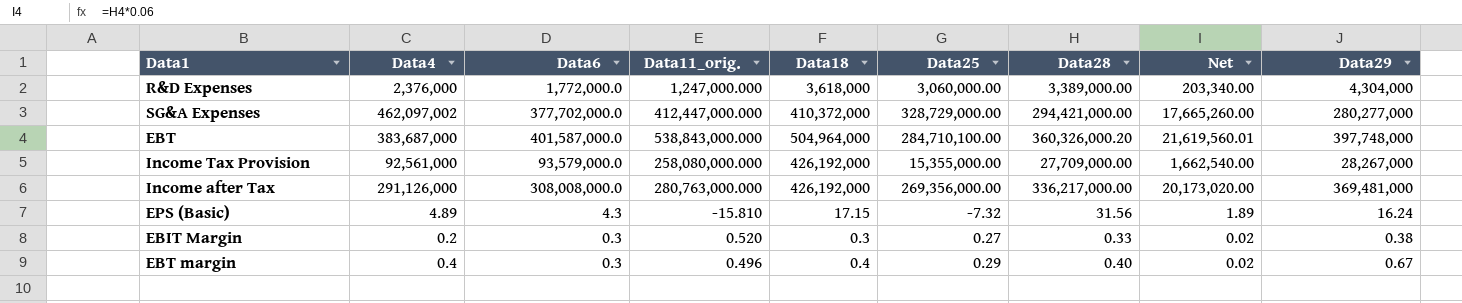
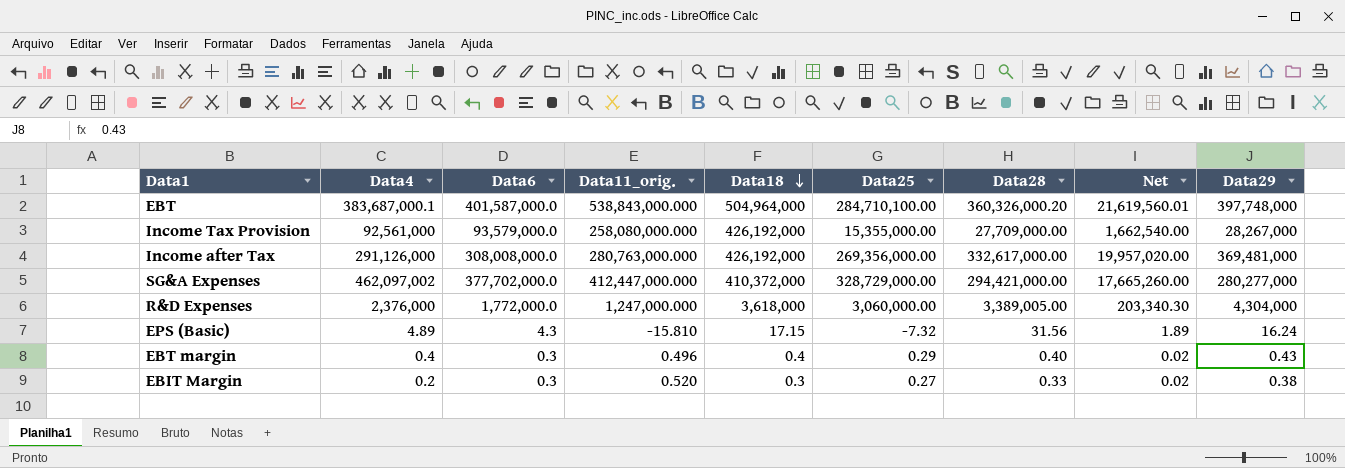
row order: none -> Data18 descending
EBT | Data4: 383,687,000 -> 383,687,000.1
Income after Tax | Data28: 336,217,000.00 -> 332,617,000.00
Income after Tax | Net: 20,173,020.00 -> 19,957,020.00
R&D Expenses | Data28: 3,389,000.00 -> 3,389,005.00
R&D Expenses | Net: 203,340.00 -> 203,340.30
EBT margin | Data29: 0.67 -> 0.43

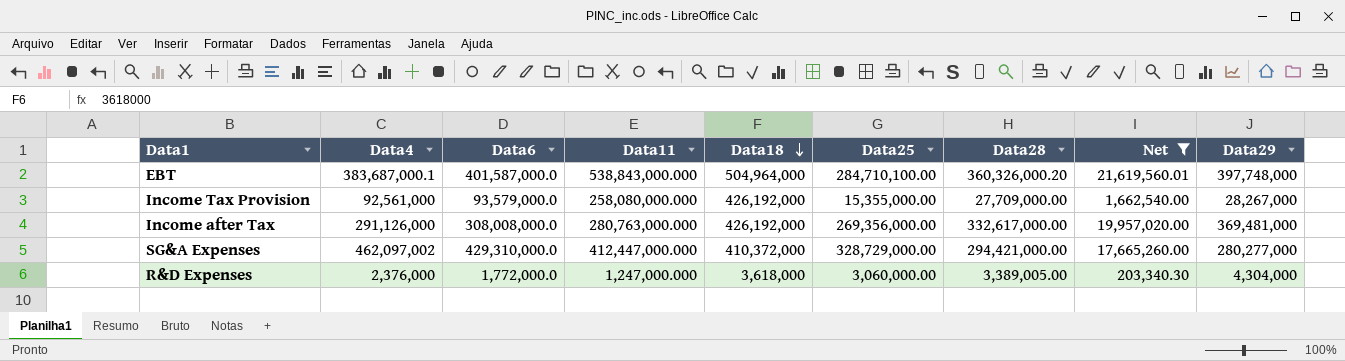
filter: none -> Net >= 203,340.30
column name: Data11_orig. -> Data11
SG&A Expenses | Data6: 377,702,000.0 -> 429,310,000.0

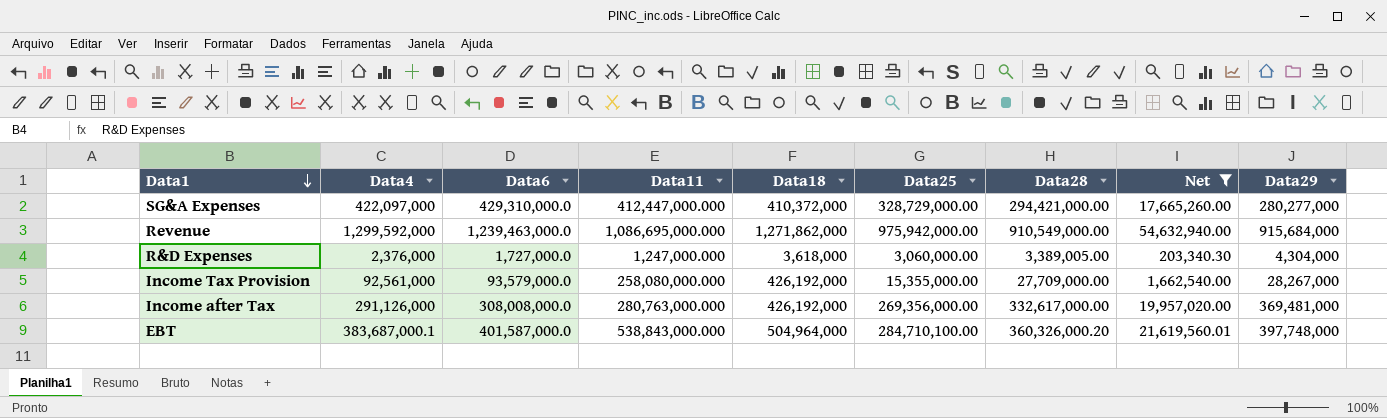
row order: Data18 descending -> Data1 descending
SG&A Expenses | Data4: 462,097,002 -> 422,097,000
row Revenue: none -> 1,299,592,000 | 1,239,463,000.0 | 1,086,695,000.000 | 1,271,862,000 | 975,942,000.00 | 910,549,000.00 | 54,632,940.00 | 915,684,000
R&D Expenses | Data6: 1,772,000.0 -> 1,727,000.0

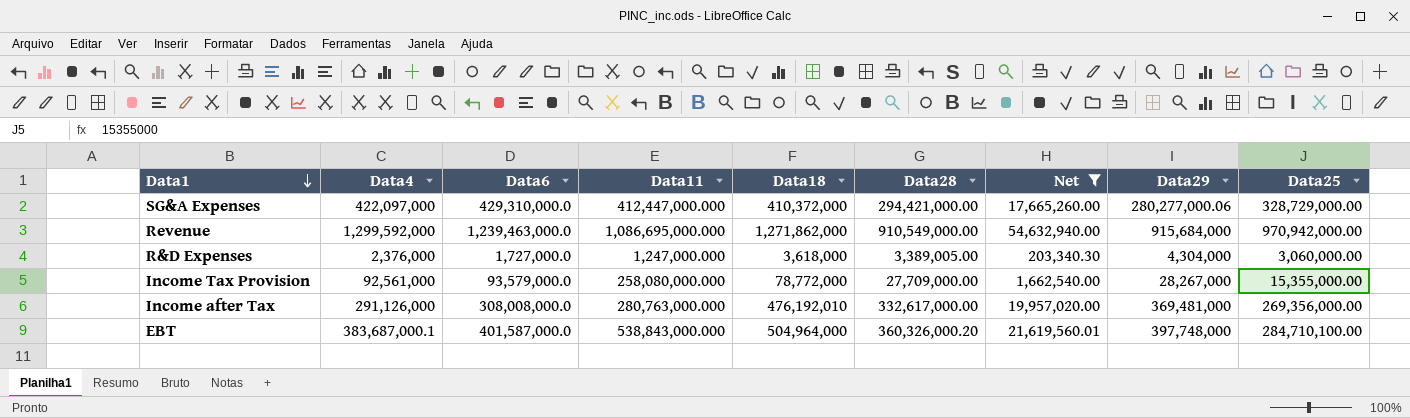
column Data25 | position: 6 -> 9
SG&A Expenses | Data29: 280,277,000 -> 280,277,000.06
Revenue | Data25: 975,942,000.00 -> 970,942,000.00
Income Tax Provision | Data18: 426,192,000 -> 78,772,000
Income after Tax | Data18: 426,192,000 -> 476,192,010

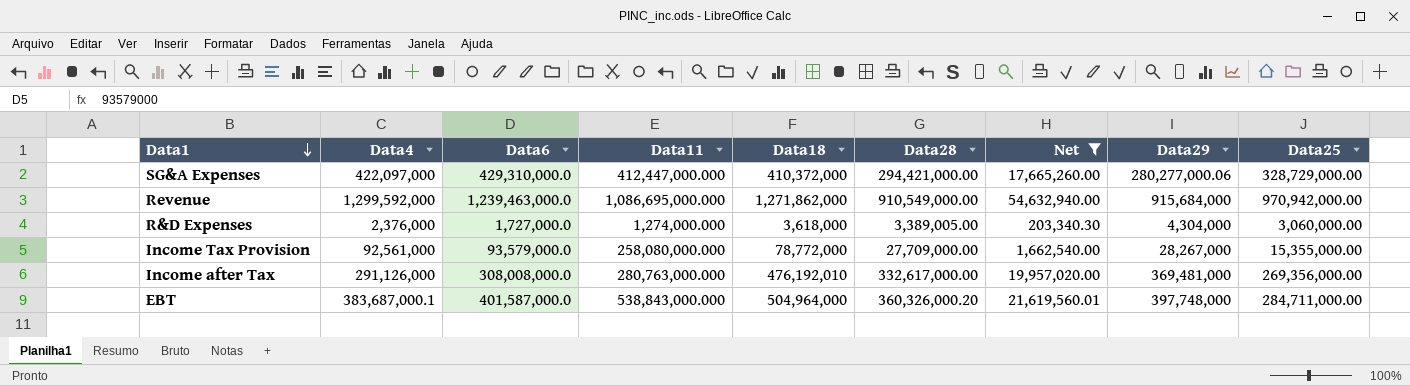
R&D Expenses | Data11: 1,247,000.000 -> 1,274,000.000
EBT | Data25: 284,710,100.00 -> 284,711,000.00

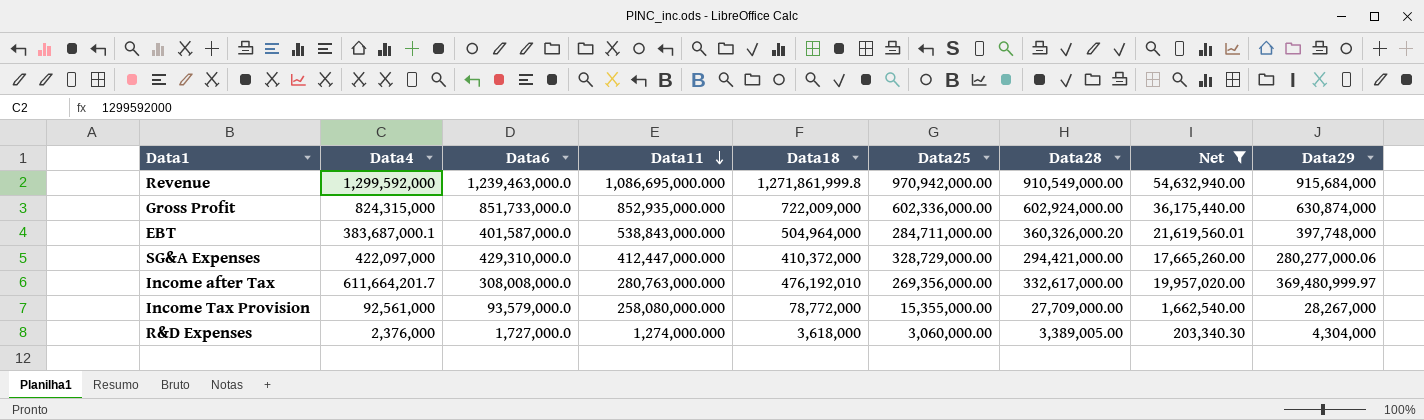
row order: Data1 descending -> Data11 descending
column Data25 | position: 9 -> 6
Revenue | Data18: 1,271,862,000 -> 1,271,861,999.8
row Gross Profit: none -> 824,315,000 | 851,733,000.0 | 852,935,000.000 | 722,009,000 | 602,336,000.00 | 602,924,000.00 | 36,175,440.00 | 630,874,000
Income after Tax | Data4: 291,126,000 -> 611,664,201.7
Income after Tax | Data29: 369,481,000 -> 369,480,999.97

